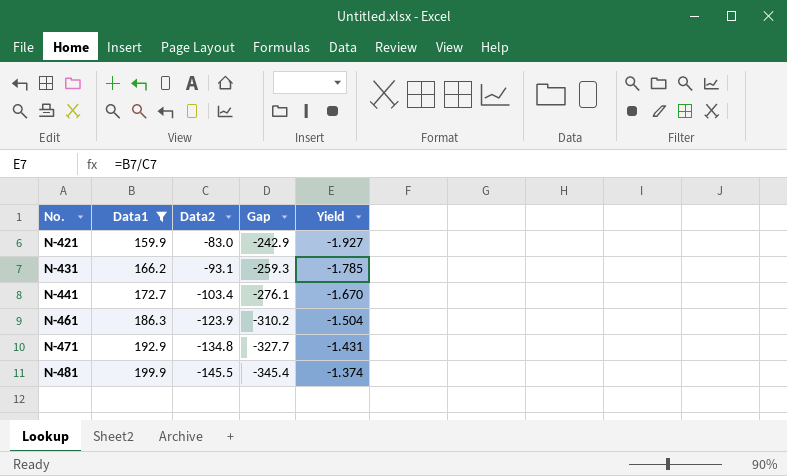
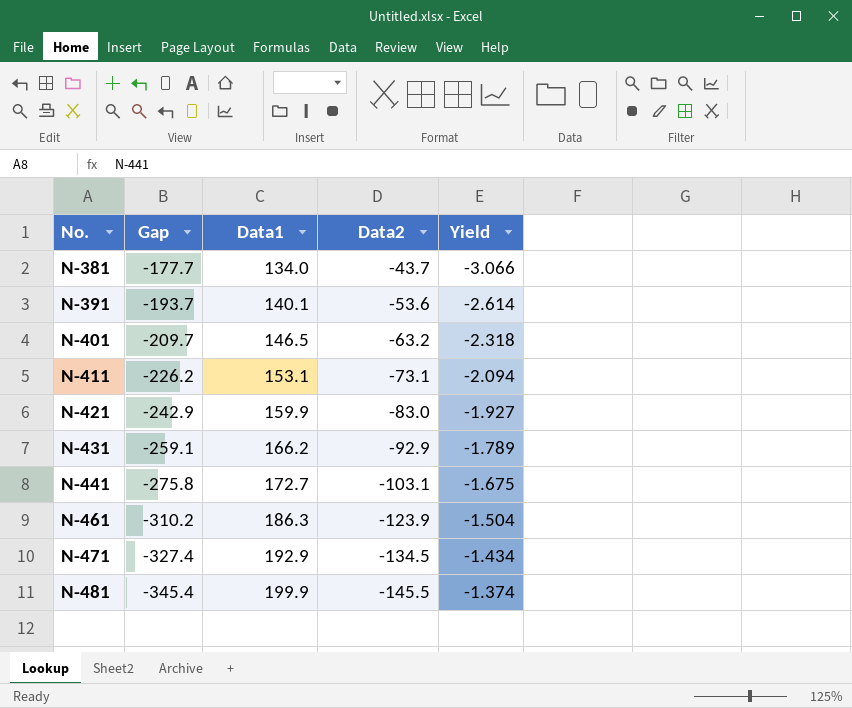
filter: Data1 >= 159.9 -> none
column Gap | position: 4 -> 2
N-431 | Gap: -259.3 -> -259.1
N-431 | Data2: -93.1 -> -92.9
N-431 | Yield: -1.785 -> -1.789
N-441 | Gap: -276.1 -> -275.8
N-441 | Data2: -103.4 -> -103.1
N-441 | Yield: -1.670 -> -1.675
N-471 | Gap: -327.7 -> -327.4
N-471 | Data2: -134.8 -> -134.5
N-471 | Yield: -1.431 -> -1.434

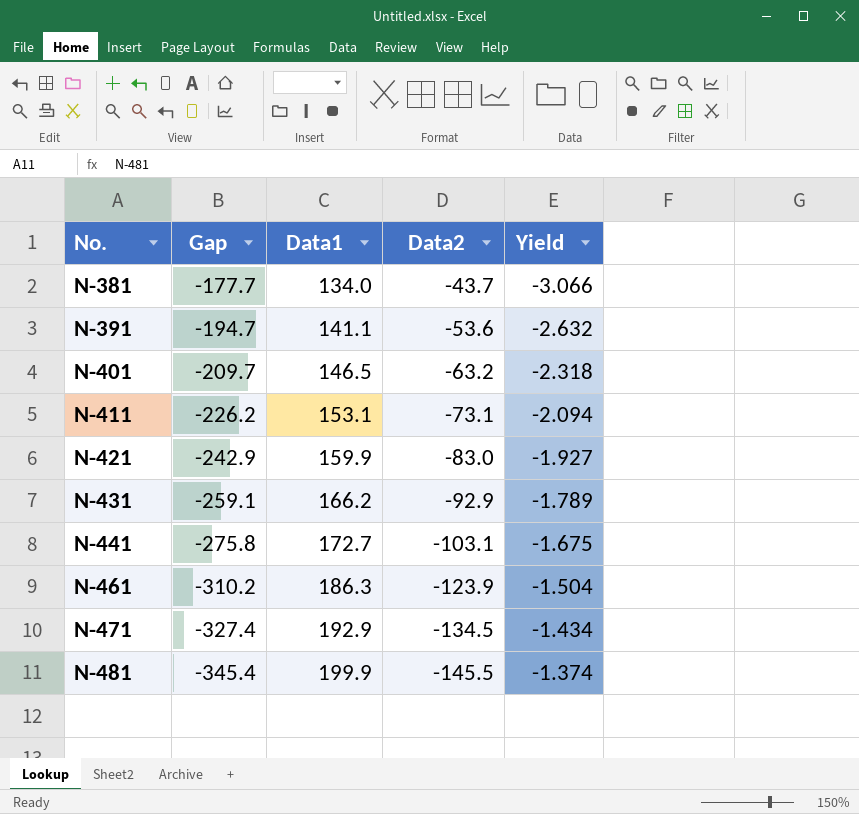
N-391 | Gap: -193.7 -> -194.7
N-391 | Data1: 140.1 -> 141.1
N-391 | Yield: -2.614 -> -2.632

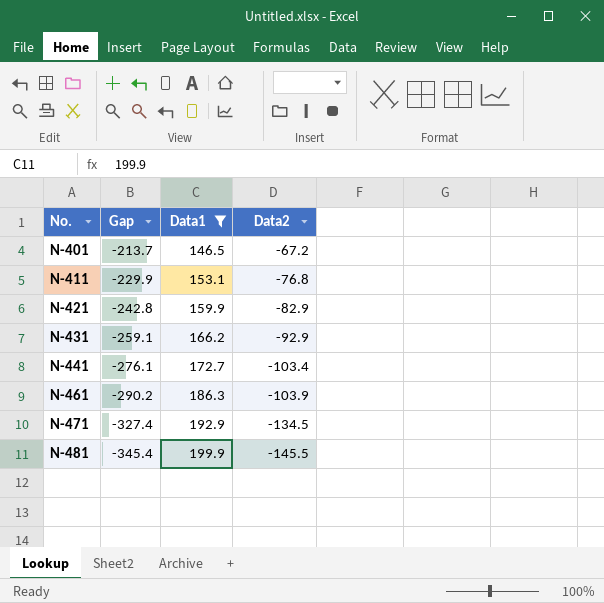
filter: none -> Data1 >= 146.5
column Yield | formula: [Data1] / [Data2] -> none
N-401 | Gap: -209.7 -> -213.7
N-401 | Data2: -63.2 -> -67.2
N-411 | Gap: -226.2 -> -229.9
N-411 | Data2: -73.1 -> -76.8
N-421 | Gap: -242.9 -> -242.8
N-421 | Data2: -83.0 -> -82.9
N-441 | Gap: -275.8 -> -276.1
N-441 | Data2: -103.1 -> -103.4
N-461 | Gap: -310.2 -> -290.2
N-461 | Data2: -123.9 -> -103.9

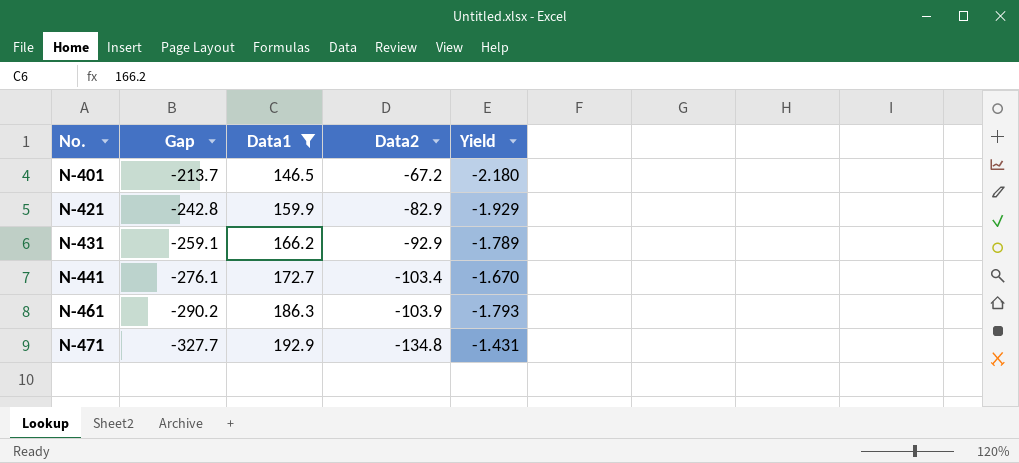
column Yield | formula: none -> [Data1] / [Data2]
row N-411: -229.9 | 153.1 | -76.8 -> none
row N-481: -345.4 | 199.9 | -145.5 -> none
N-471 | Gap: -327.4 -> -327.7
N-471 | Data2: -134.5 -> -134.8

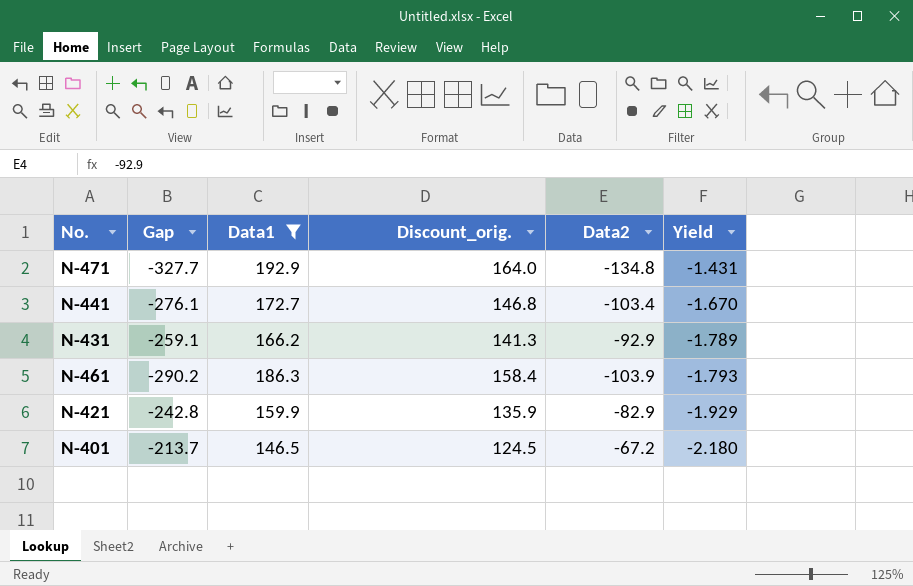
row order: No. ascending -> Yield descending
column Discount_orig. | formula: none -> [Data1] * 0.85

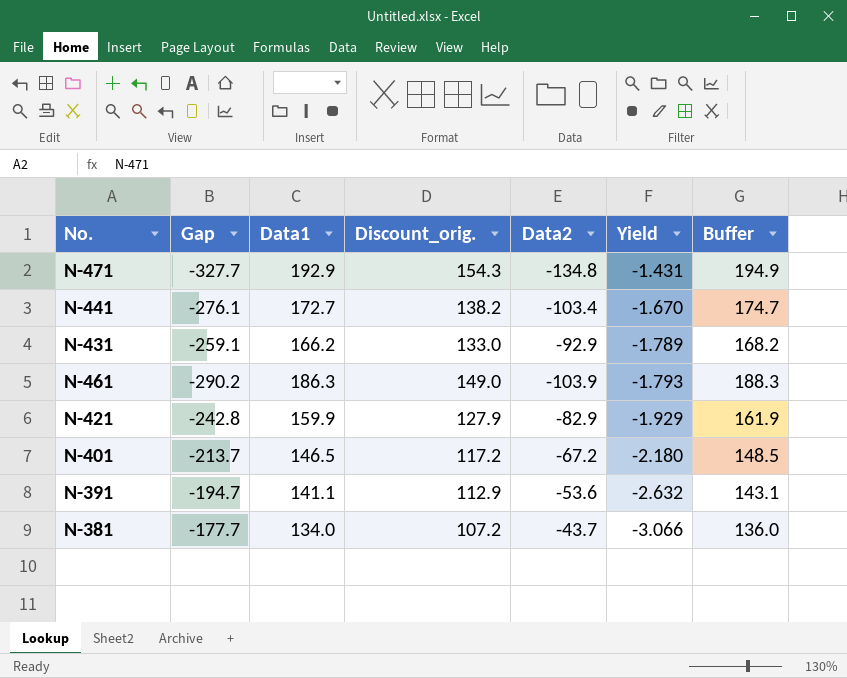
filter: Data1 >= 146.5 -> none
column Discount_orig. | formula: [Data1] * 0.85 -> [Data1] * 0.8
column Buffer | formula: none -> [Data1] + 2

